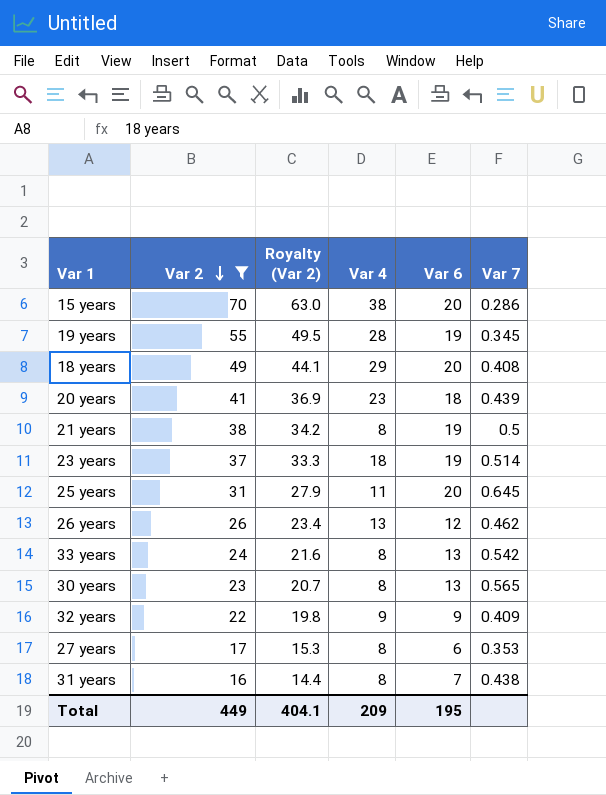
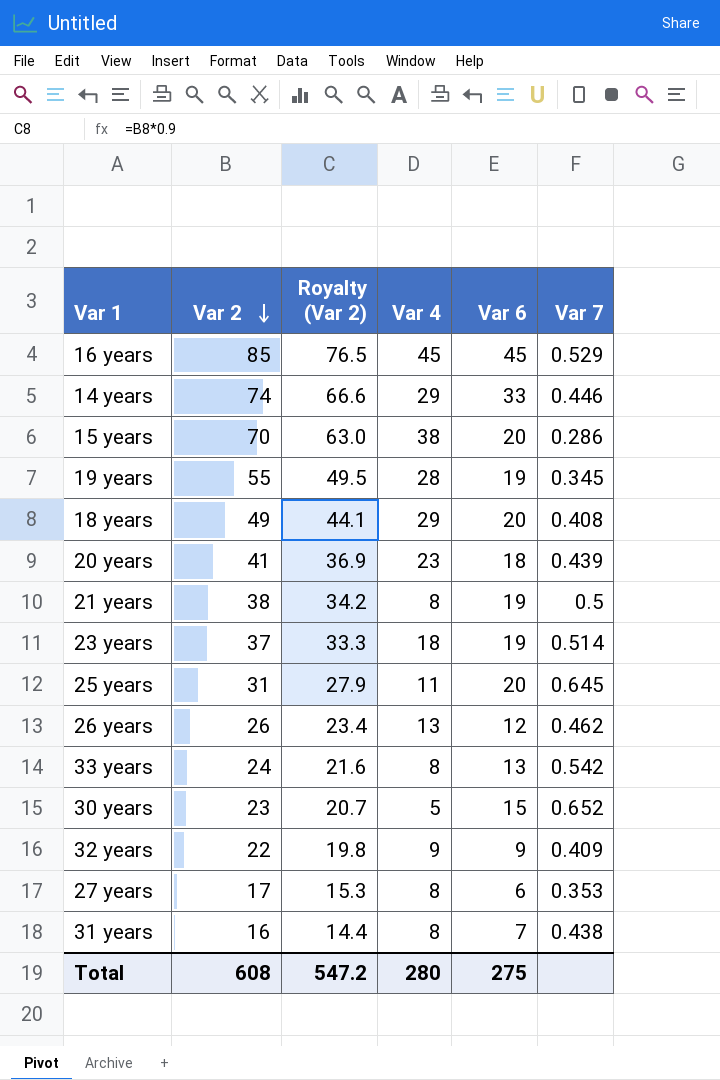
filter: Var 2 <= 70 -> none
30 years | Var 4: 8 -> 5
30 years | Var 6: 13 -> 15
30 years | Var 7: 0.565 -> 0.652
Total | Var 2: 449 -> 608
Total | Royalty (Var 2): 404.1 -> 547.2
Total | Var 4: 209 -> 280
Total | Var 6: 195 -> 275

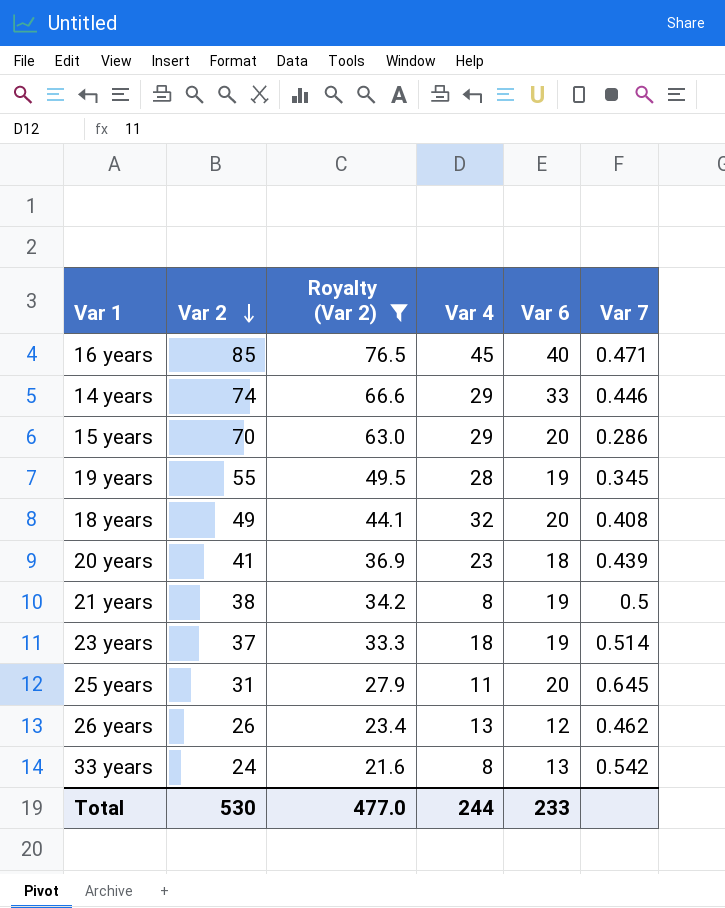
filter: none -> Royalty (Var 2) >= 21.6
16 years | Var 6: 45 -> 40
16 years | Var 7: 0.529 -> 0.471
15 years | Var 4: 38 -> 29
18 years | Var 4: 29 -> 32
Total | Var 2: 608 -> 530
Total | Royalty (Var 2): 547.2 -> 477.0
Total | Var 4: 280 -> 244
Total | Var 6: 275 -> 233

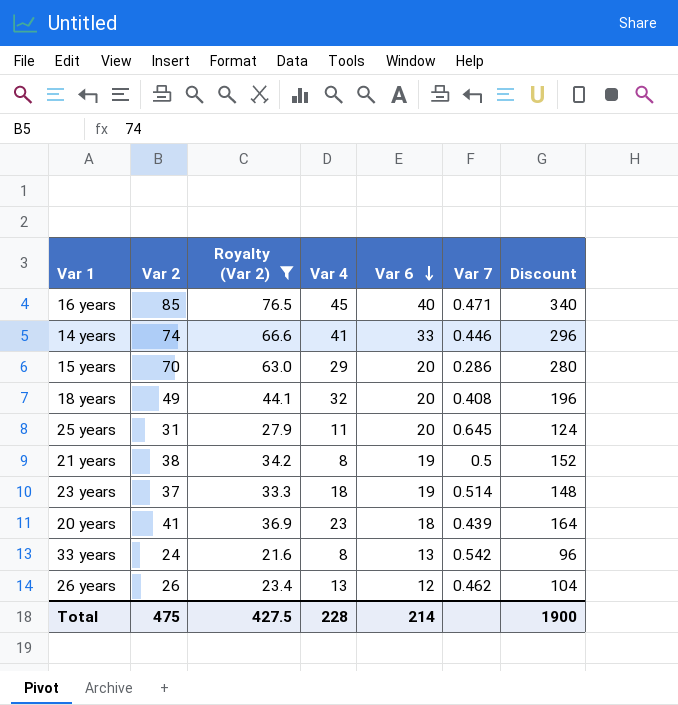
row order: Var 2 descending -> Var 6 descending
column Discount | formula: none -> [Var 2] * 4
row 19 years: 55 | 49.5 | 28 | 19 | 0.345 -> none
14 years | Var 4: 29 -> 41
Total | Var 2: 530 -> 475
Total | Royalty (Var 2): 477.0 -> 427.5
Total | Var 4: 244 -> 228
Total | Var 6: 233 -> 214

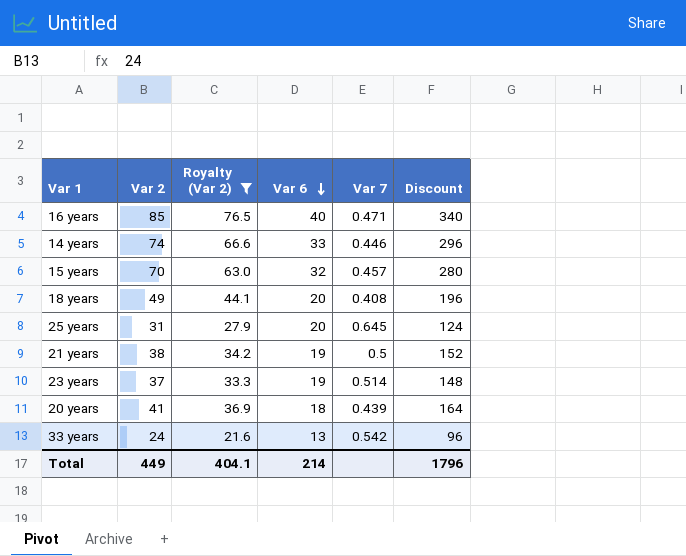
column Var 4 | position: 4 -> none
row 26 years: 26 | 23.4 | 13 | 12 | 0.462 | 104 -> none
15 years | Var 6: 20 -> 32
15 years | Var 7: 0.286 -> 0.457
Total | Var 2: 475 -> 449
Total | Royalty (Var 2): 427.5 -> 404.1
Total | Discount: 1900 -> 1796

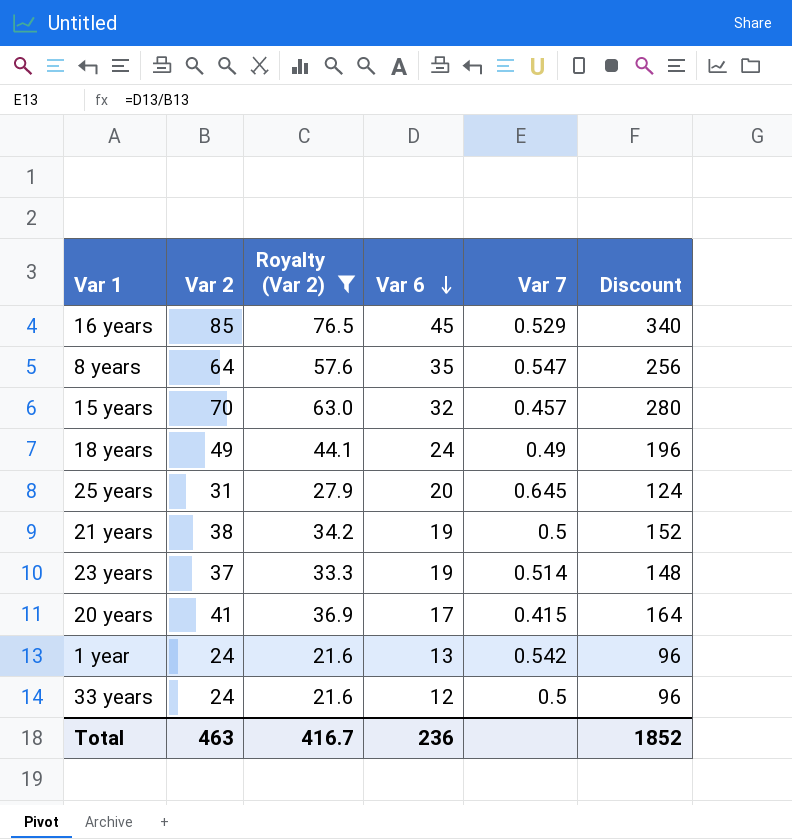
row 14 years: 74 | 66.6 | 33 | 0.446 | 296 -> none
16 years | Var 6: 40 -> 45
16 years | Var 7: 0.471 -> 0.529
row 8 years: none -> 64 | 57.6 | 35 | 0.547 | 256
18 years | Var 6: 20 -> 24
18 years | Var 7: 0.408 -> 0.49
20 years | Var 6: 18 -> 17
20 years | Var 7: 0.439 -> 0.415
row 1 year: none -> 24 | 21.6 | 13 | 0.542 | 96
33 years | Var 6: 13 -> 12
33 years | Var 7: 0.542 -> 0.5
Total | Var 2: 449 -> 463
Total | Royalty (Var 2): 404.1 -> 416.7
Total | Var 6: 214 -> 236
Total | Discount: 1796 -> 1852

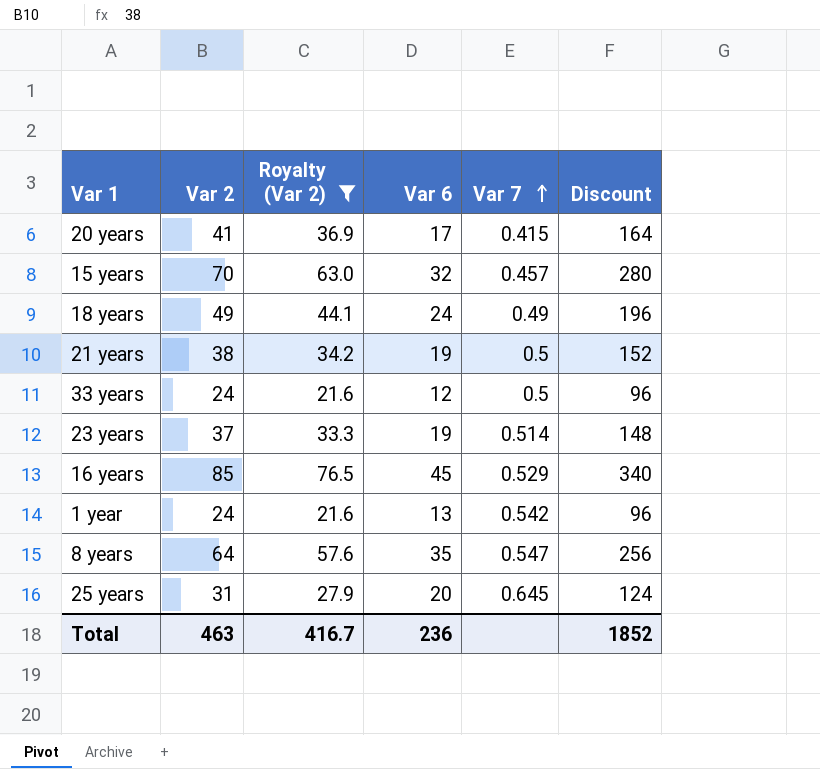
row order: Var 6 descending -> Var 7 ascending

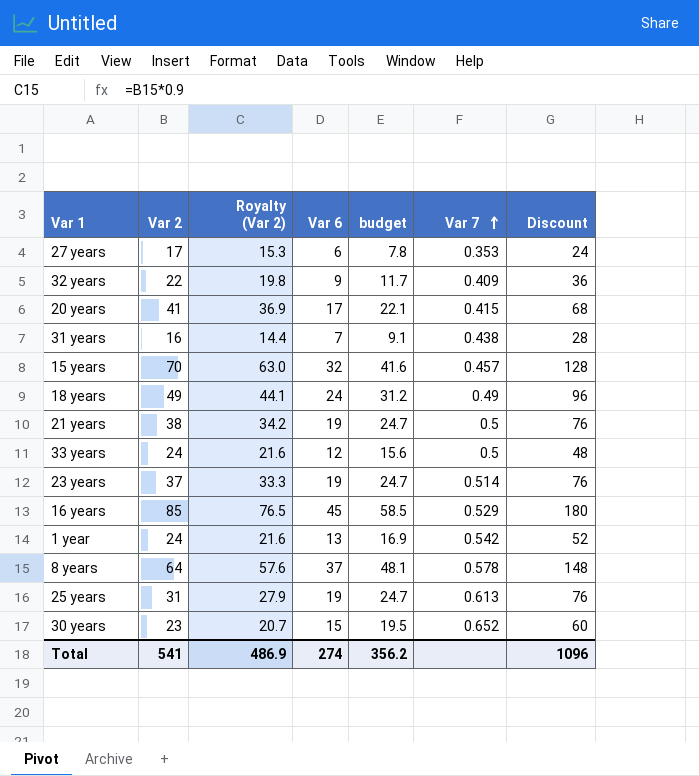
filter: Royalty (Var 2) >= 21.6 -> none
column budget | formula: none -> [Var 6] * 1.3
column Discount | formula: [Var 2] * 4 -> [Var 6] * 4
8 years | Var 6: 35 -> 37
8 years | Var 7: 0.547 -> 0.578
25 years | Var 6: 20 -> 19
25 years | Var 7: 0.645 -> 0.613
Total | Var 2: 463 -> 541
Total | Royalty (Var 2): 416.7 -> 486.9
Total | Var 6: 236 -> 274
Total | Discount: 1852 -> 1096

